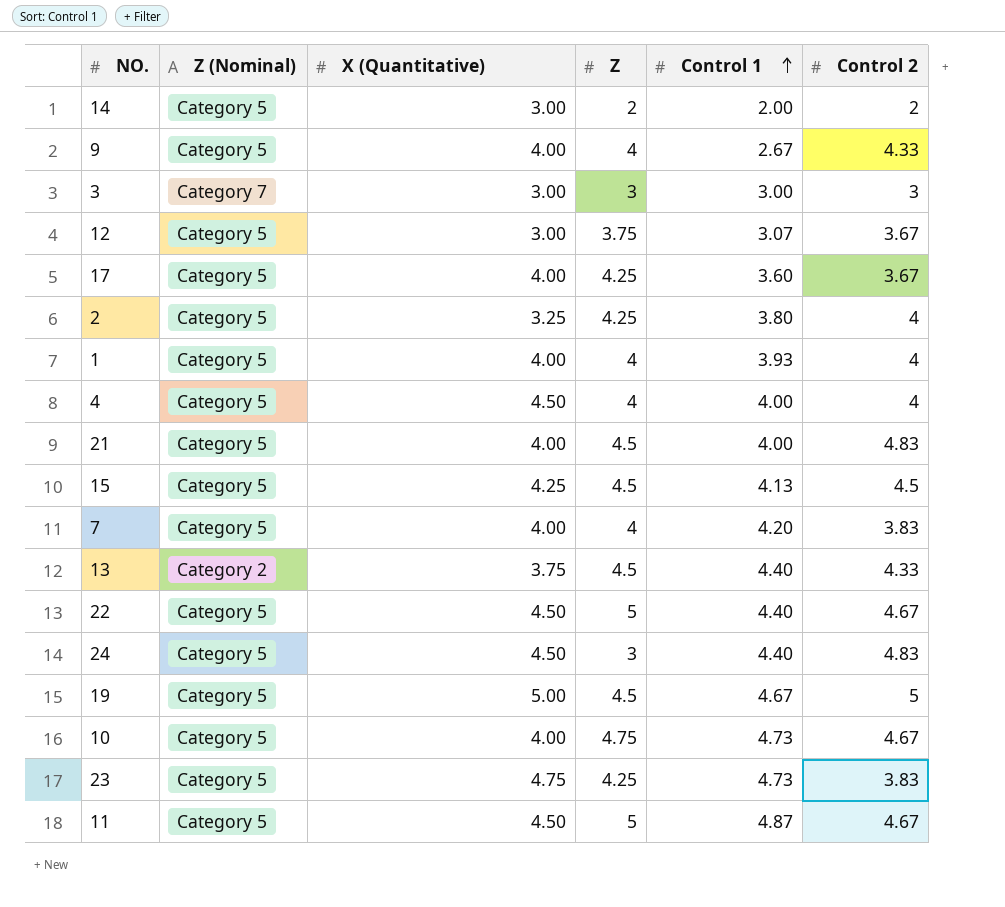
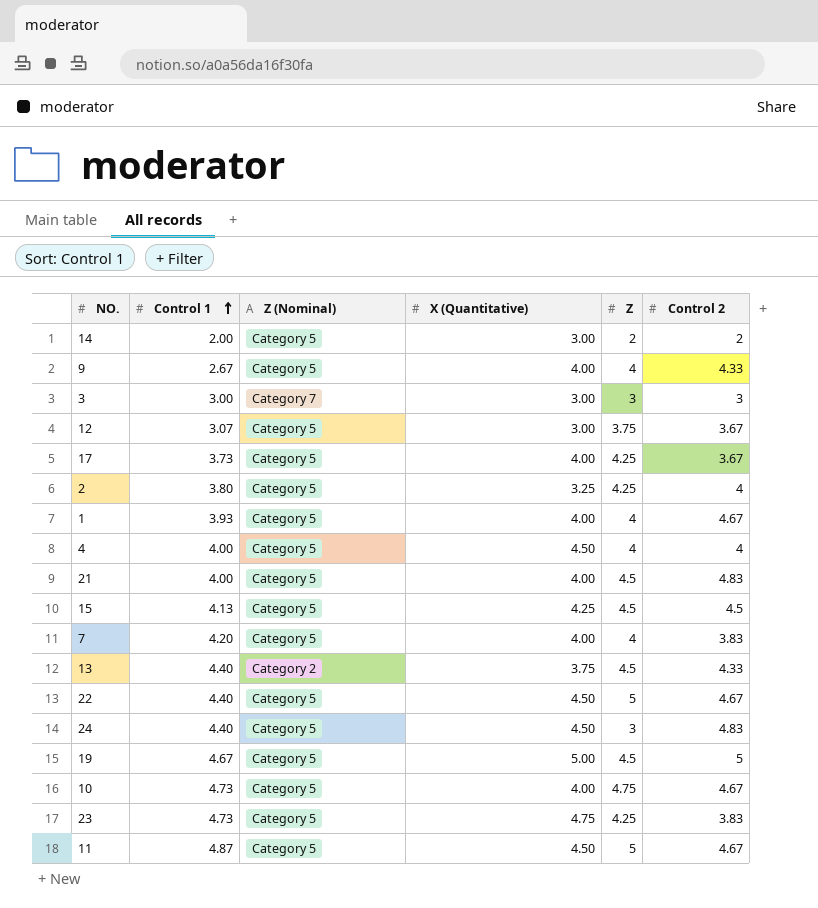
column Control 1 | position: 5 -> 2
17 | Control 1: 3.60 -> 3.73
1 | Control 2: 4 -> 4.67

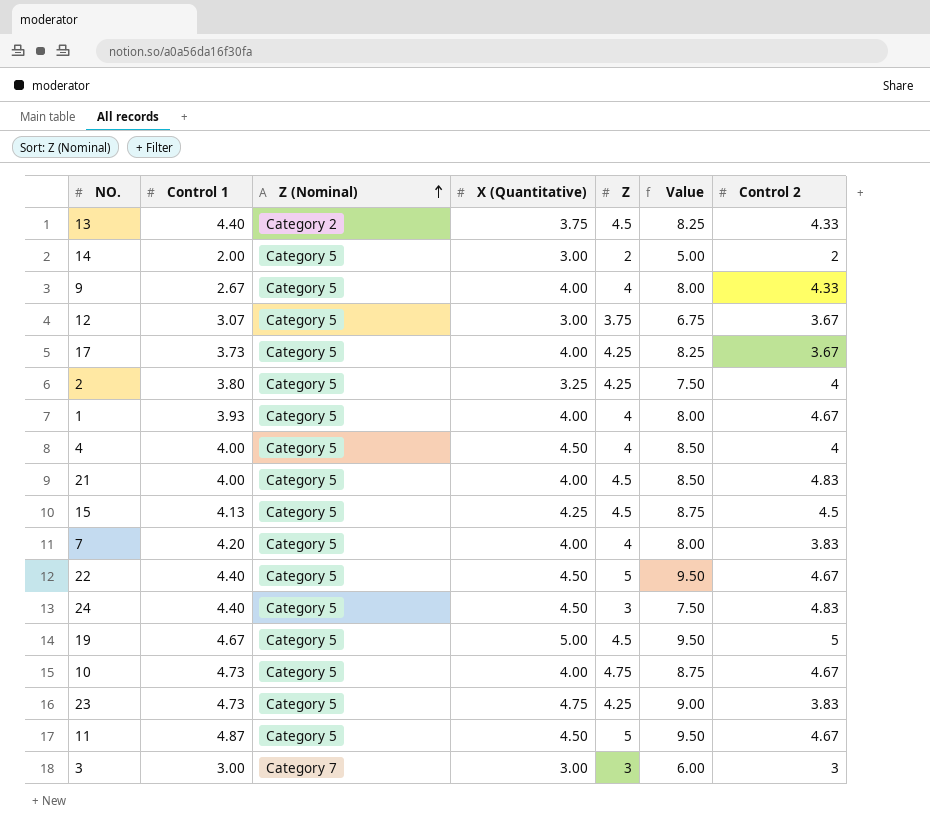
row order: Control 1 ascending -> Z (Nominal) ascending
column Value | formula: none -> [X (Quantitative)] + [Z]

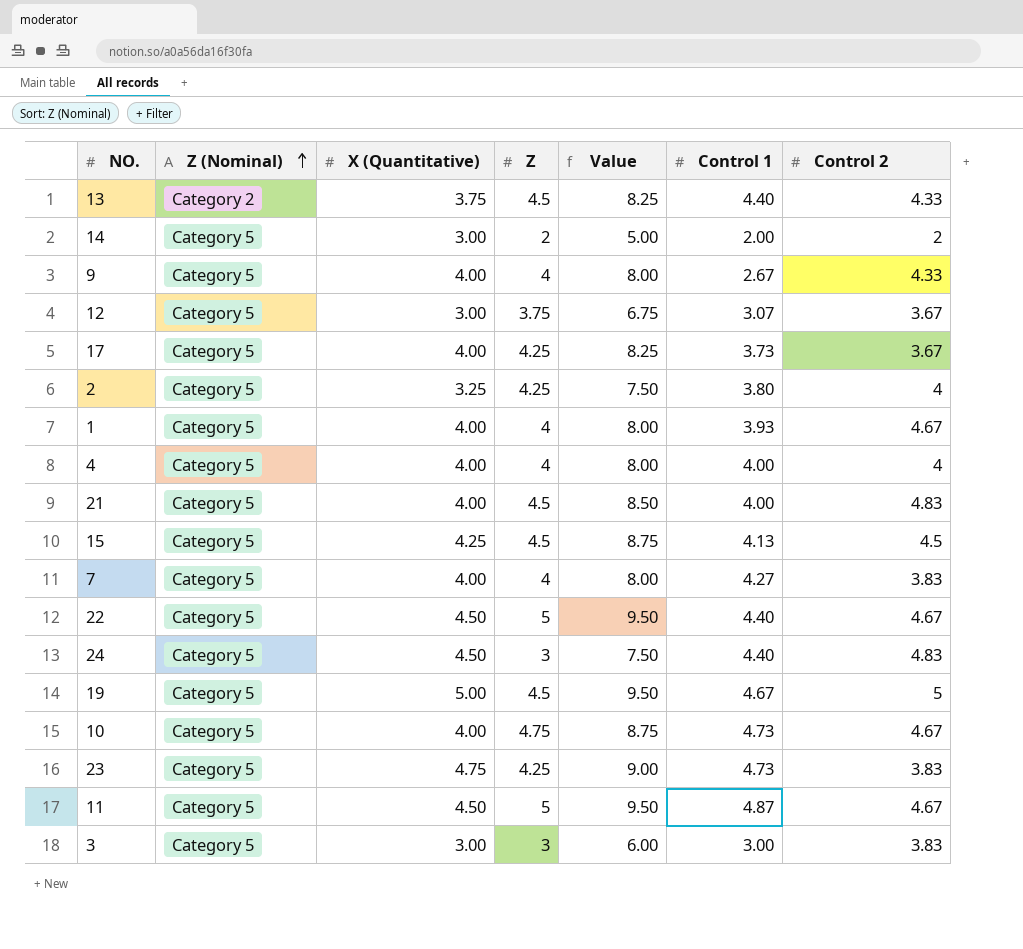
column Control 1 | position: 2 -> 6
4 | X (Quantitative): 4.50 -> 4.00
4 | Value: 8.50 -> 8.00
7 | Control 1: 4.20 -> 4.27
3 | Z (Nominal): Category 7 -> Category 5
3 | Control 2: 3 -> 3.83

